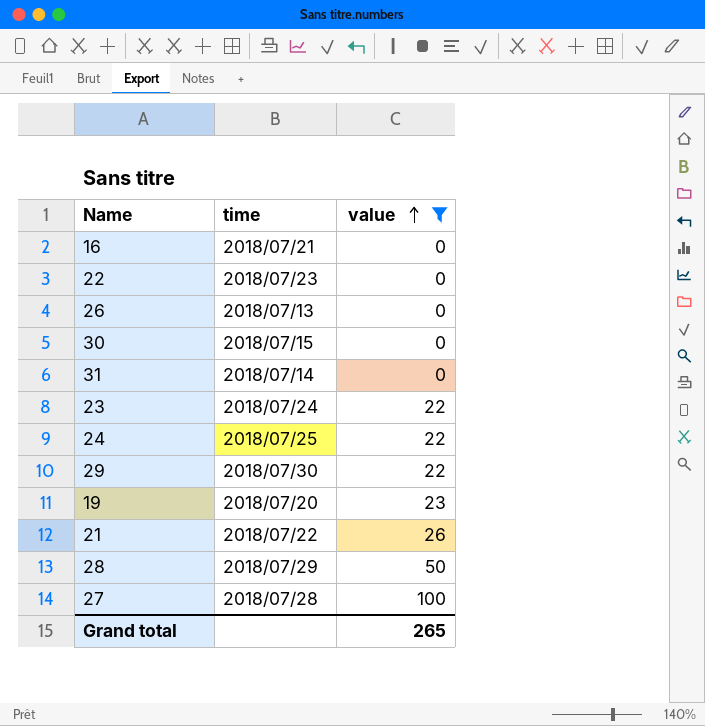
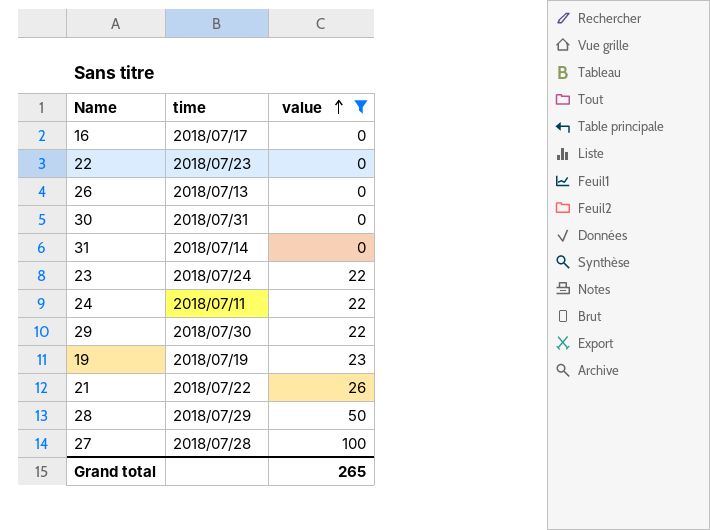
16 | time: 2018/07/21 -> 2018/07/17
30 | time: 2018/07/15 -> 2018/07/31
24 | time: 2018/07/25 -> 2018/07/11
19 | time: 2018/07/20 -> 2018/07/19

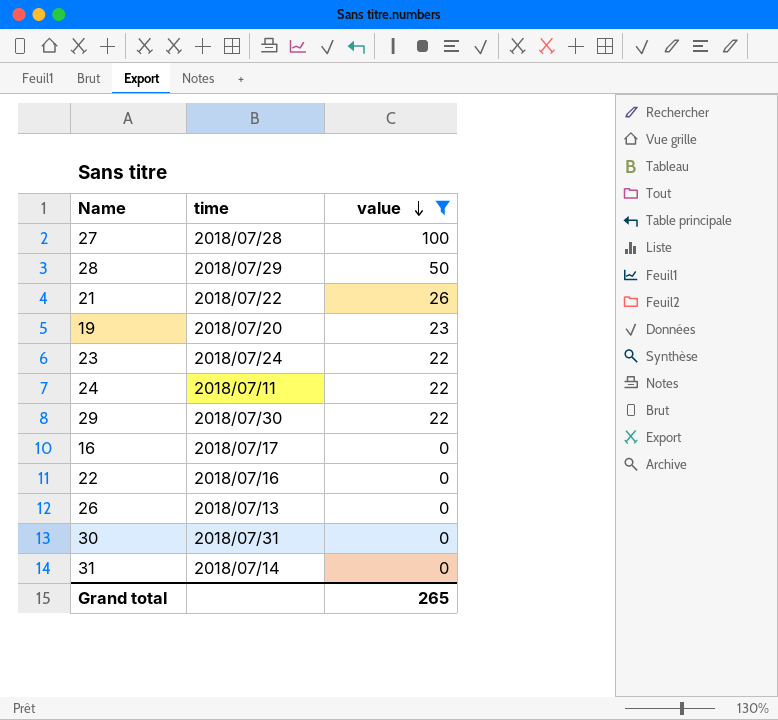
row order: value ascending -> value descending
19 | time: 2018/07/19 -> 2018/07/20
22 | time: 2018/07/23 -> 2018/07/16

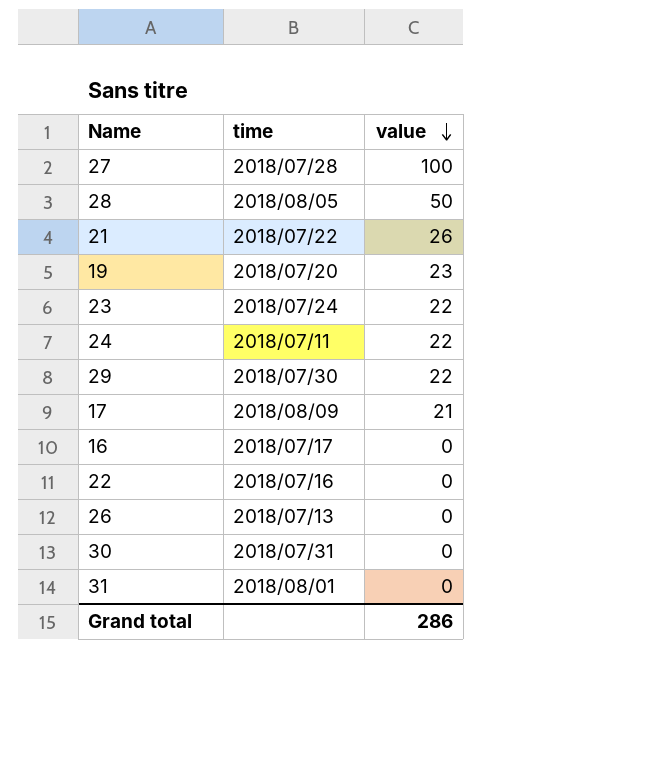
filter: value != 21 -> none
28 | time: 2018/07/29 -> 2018/08/05
31 | time: 2018/07/14 -> 2018/08/01
Grand total | value: 265 -> 286

